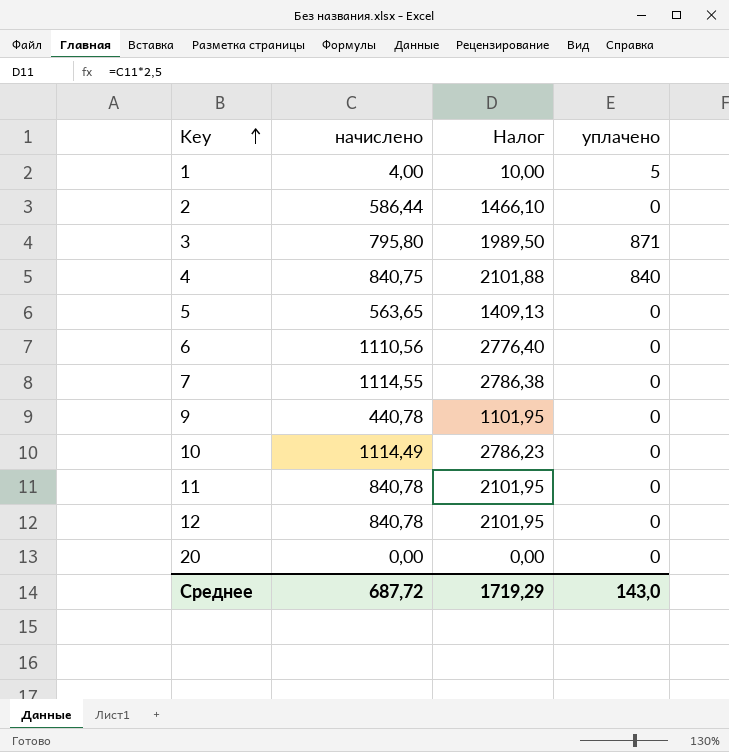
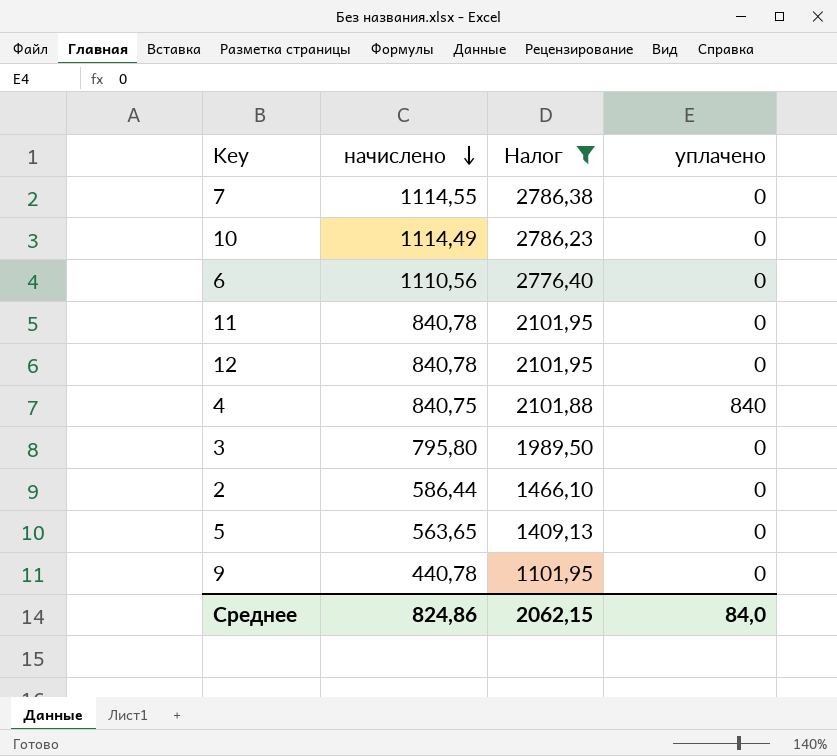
filter: none -> Налог >= 1101,95
row order: Key ascending -> начислено descending
3 | уплачено: 871 -> 0
Среднее | начислено: 687,72 -> 824,86
Среднее | Налог: 1719,29 -> 2062,15
Среднее | уплачено: 143,0 -> 84,0

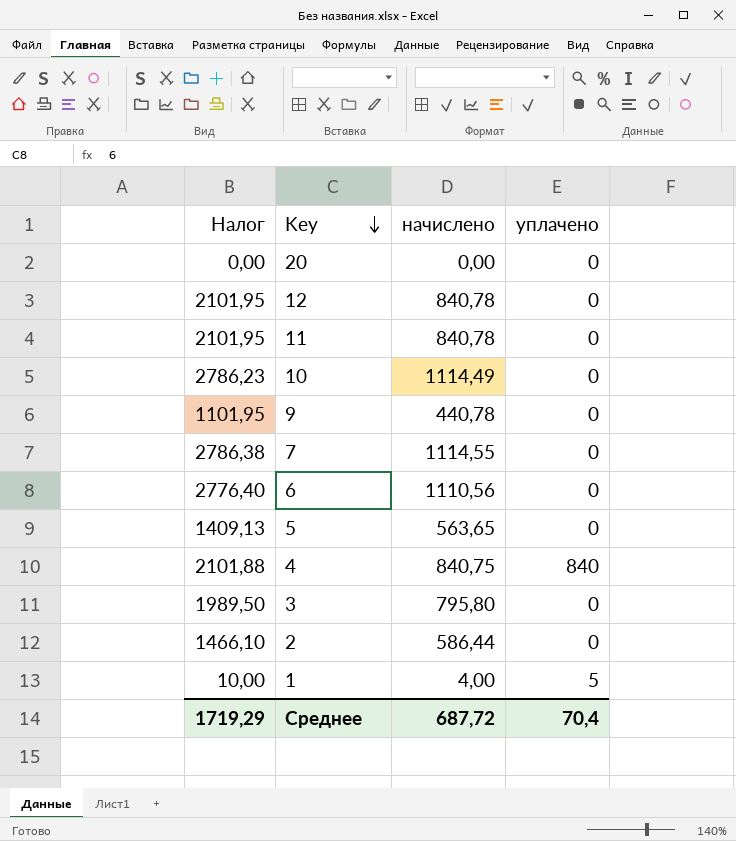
filter: Налог >= 1101,95 -> none
row order: начислено descending -> Key descending
column Налог | position: 3 -> 1
Среднее | Налог: 2062,15 -> 1719,29
Среднее | начислено: 824,86 -> 687,72
Среднее | уплачено: 84,0 -> 70,4

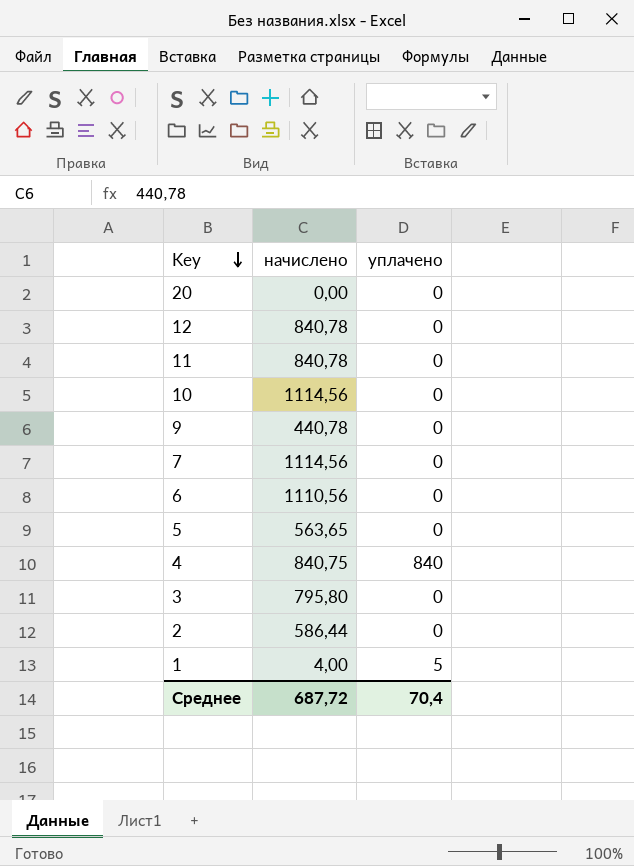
column Налог | formula: [начислено] * 2,5 -> none
10 | начислено: 1114,49 -> 1114,56
7 | начислено: 1114,55 -> 1114,56

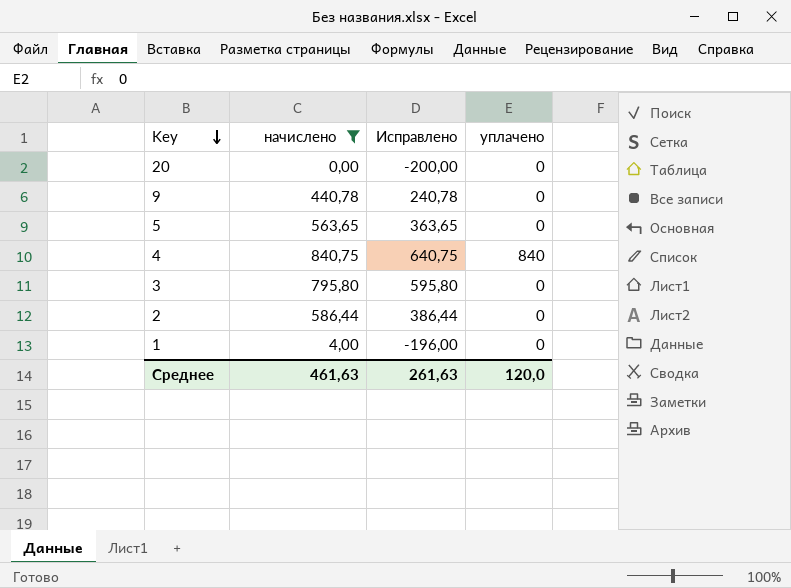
filter: none -> начислено <= 840,75
column Исправлено | formula: none -> [начислено] - 200
1 | уплачено: 5 -> 0
Среднее | начислено: 687,72 -> 461,63
Среднее | уплачено: 70,4 -> 120,0

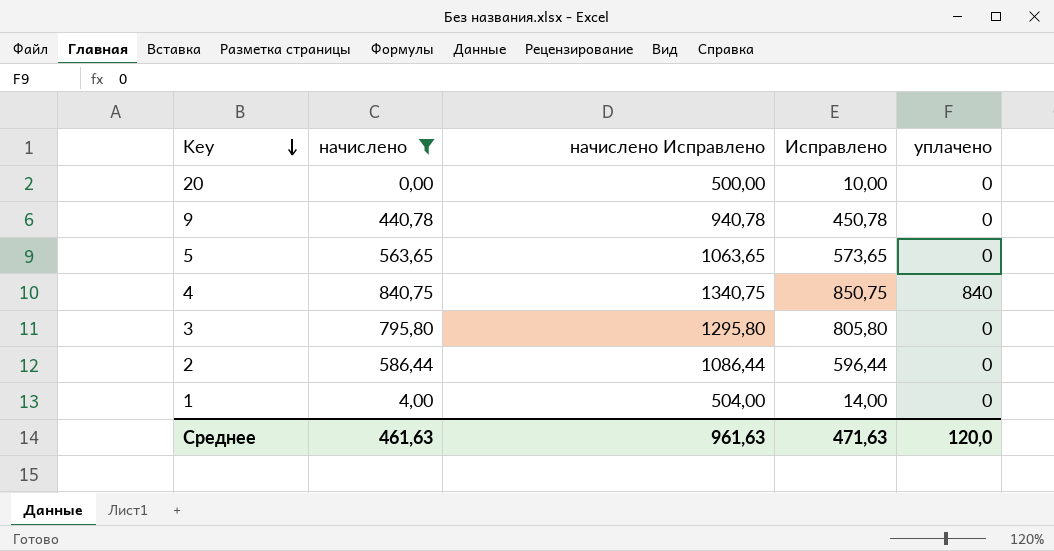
column начислено Исправлено | formula: none -> [начислено] + 500
column Исправлено | formula: [начислено] - 200 -> [начислено] + 10
Среднее | Исправлено: 261,63 -> 471,63

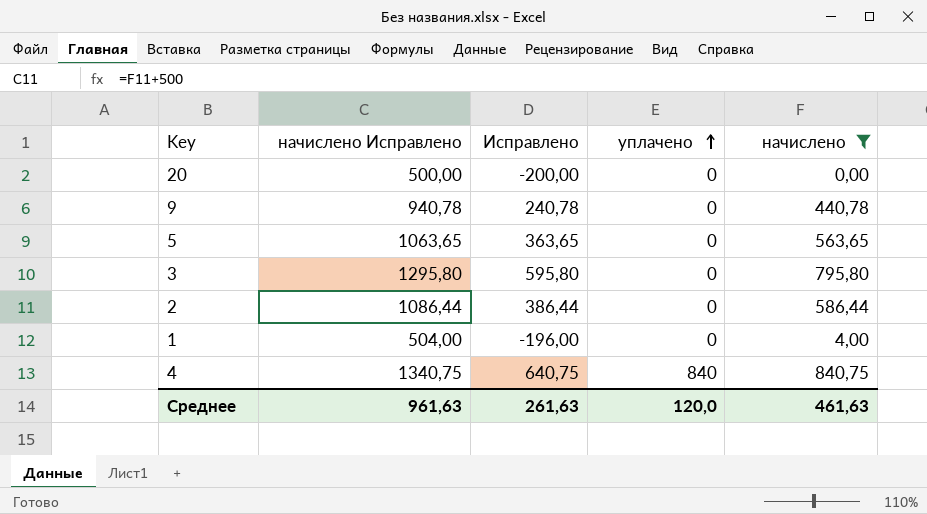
row order: Key descending -> уплачено ascending
column Исправлено | formula: [начислено] + 10 -> [начислено] - 200
column начислено | position: 2 -> 5
Среднее | Исправлено: 471,63 -> 261,63

